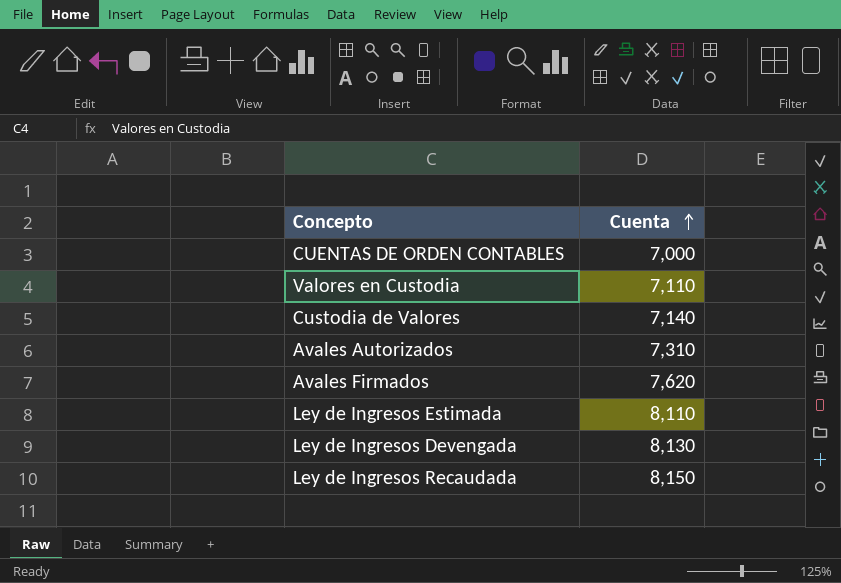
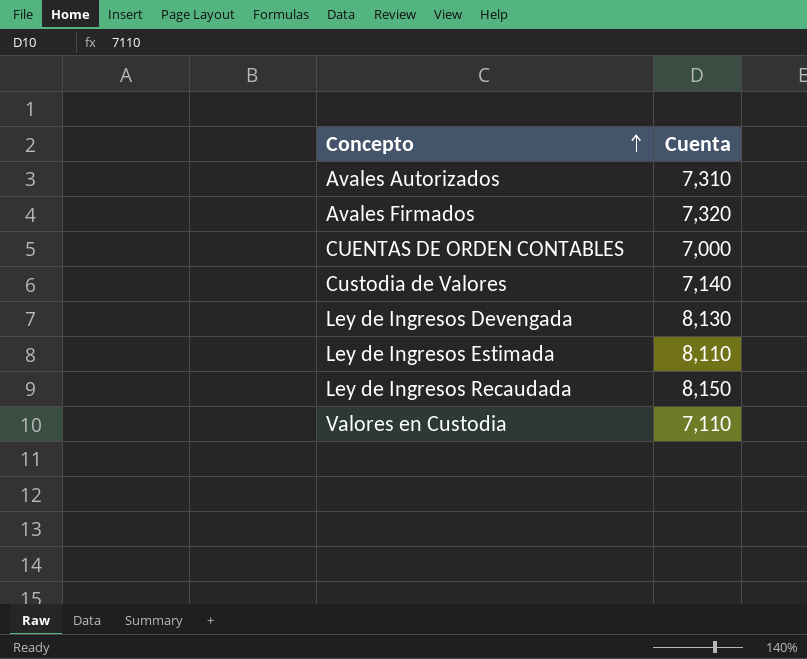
row order: Cuenta ascending -> Concepto ascending
Avales Firmados | Cuenta: 7,620 -> 7,320

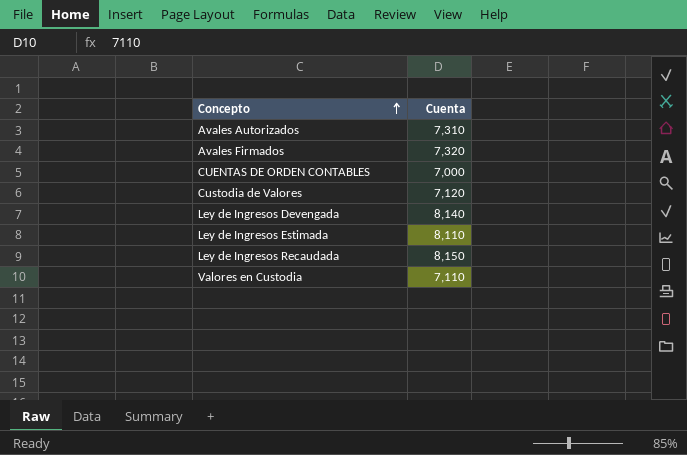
Custodia de Valores | Cuenta: 7,140 -> 7,120
Ley de Ingresos Devengada | Cuenta: 8,130 -> 8,140

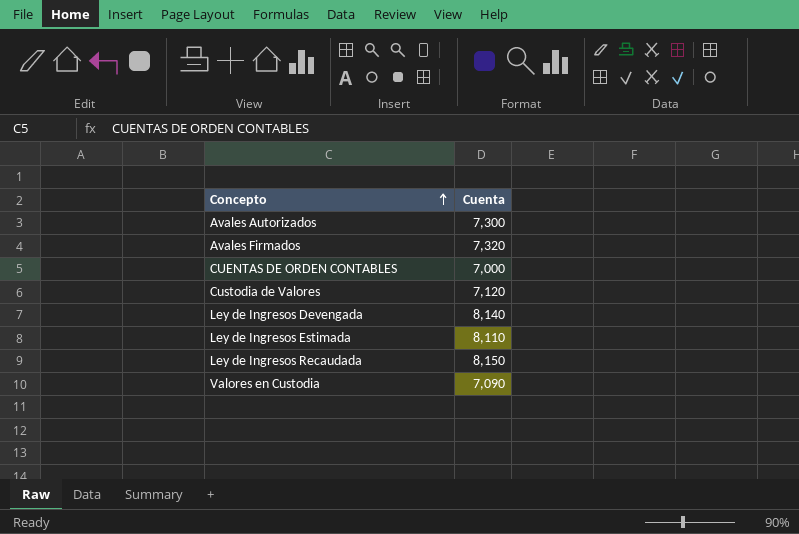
Avales Autorizados | Cuenta: 7,310 -> 7,300
Valores en Custodia | Cuenta: 7,110 -> 7,090

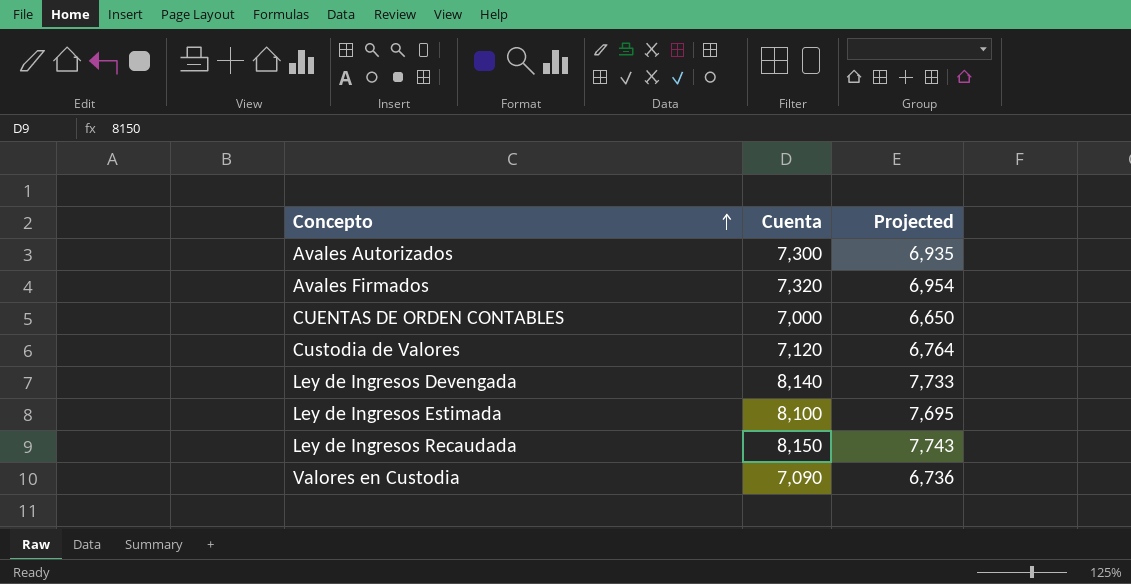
column Projected | formula: none -> [Cuenta] * 0.95
Ley de Ingresos Estimada | Cuenta: 8,110 -> 8,100

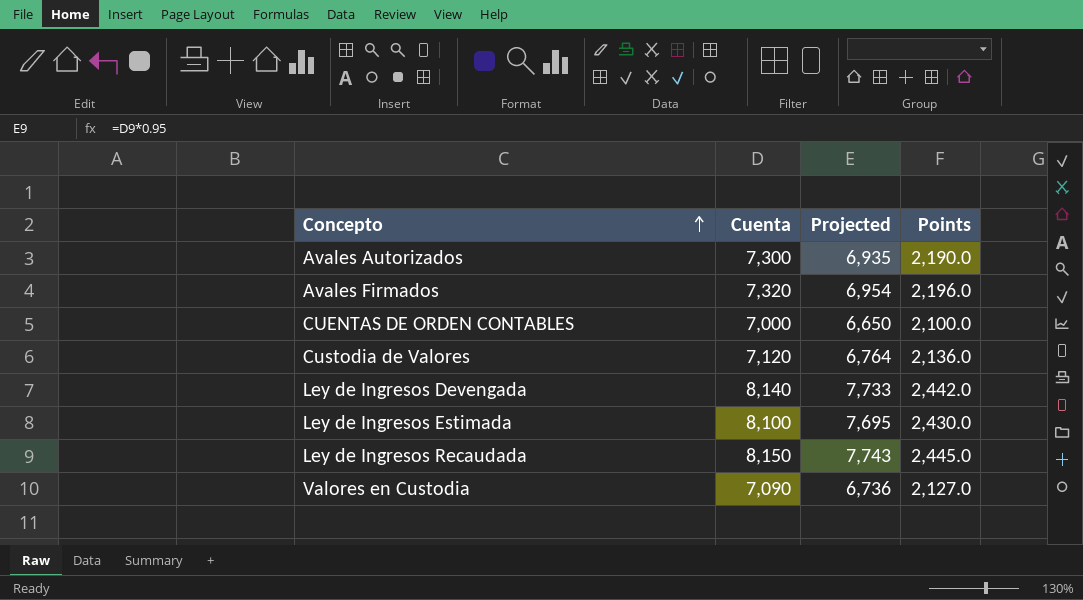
column Points | formula: none -> [Cuenta] * 0.3

